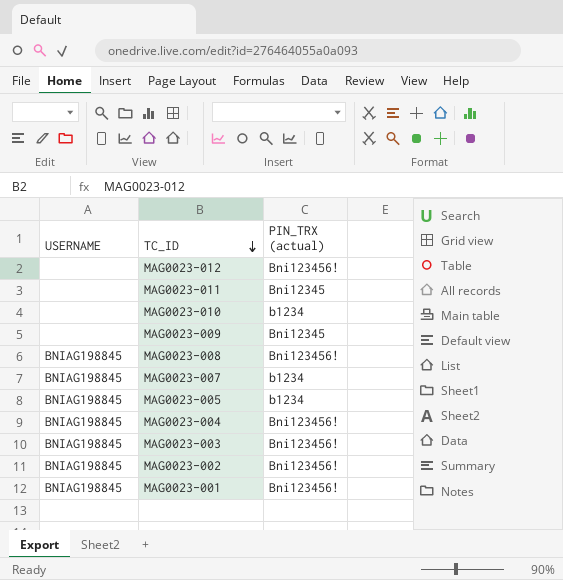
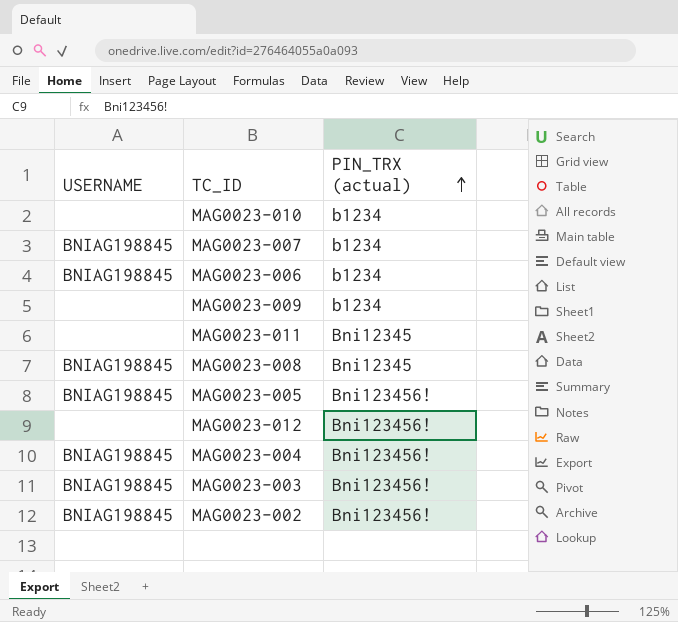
row order: TC_ID descending -> PIN_TRX (actual) ascending
row MAG0023-001: BNIAG198845 | Bni123456! -> none
row MAG0023-006: none -> BNIAG198845 | b1234
MAG0023-009 | PIN_TRX (actual): Bni12345 -> b1234
MAG0023-008 | PIN_TRX (actual): Bni123456! -> Bni12345
MAG0023-005 | PIN_TRX (actual): b1234 -> Bni123456!

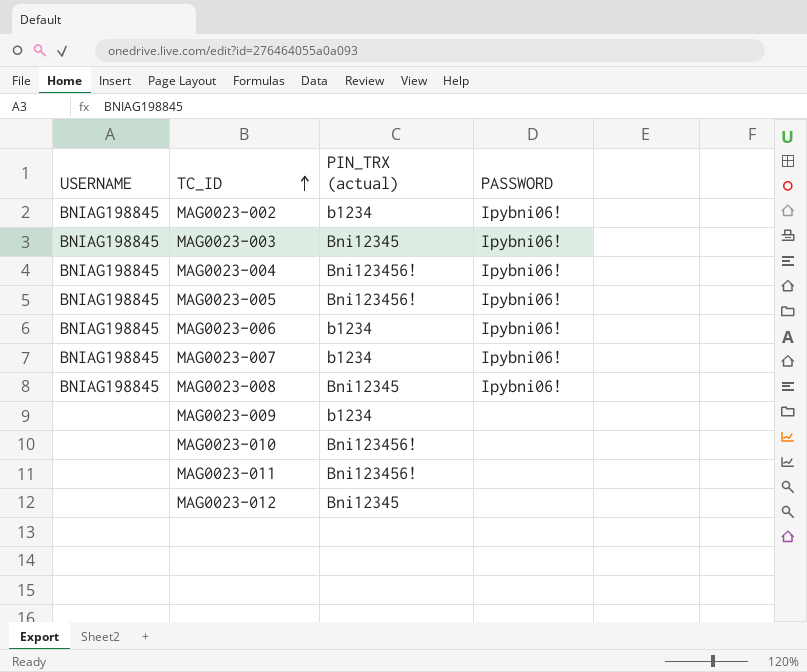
row order: PIN_TRX (actual) ascending -> TC_ID ascending
column PASSWORD | position: none -> 4
MAG0023-002 | PIN_TRX (actual): Bni123456! -> b1234
MAG0023-003 | PIN_TRX (actual): Bni123456! -> Bni12345
MAG0023-010 | PIN_TRX (actual): b1234 -> Bni123456!
MAG0023-011 | PIN_TRX (actual): Bni12345 -> Bni123456!
MAG0023-012 | PIN_TRX (actual): Bni123456! -> Bni12345

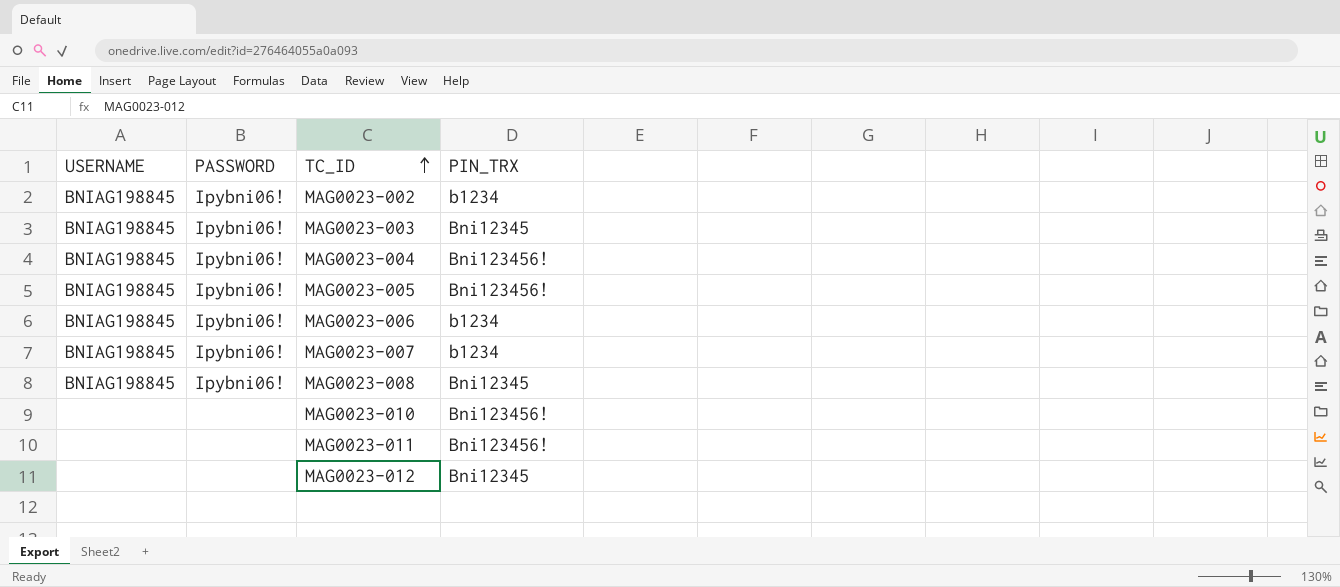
column PASSWORD | position: 4 -> 2
column name: PIN_TRX (actual) -> PIN_TRX
row MAG0023-009: none | b1234 | none -> none

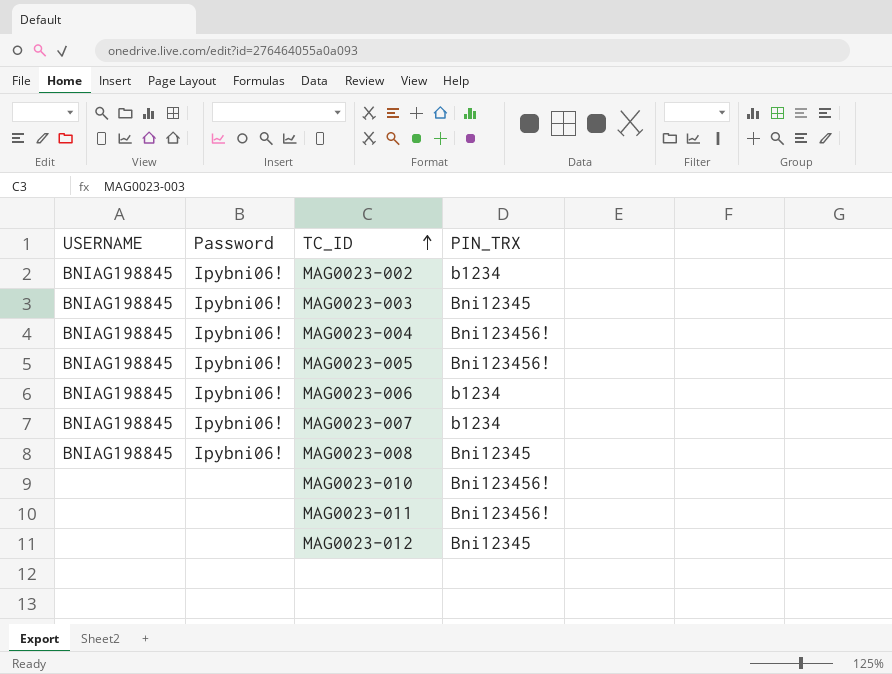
column name: PASSWORD -> Password

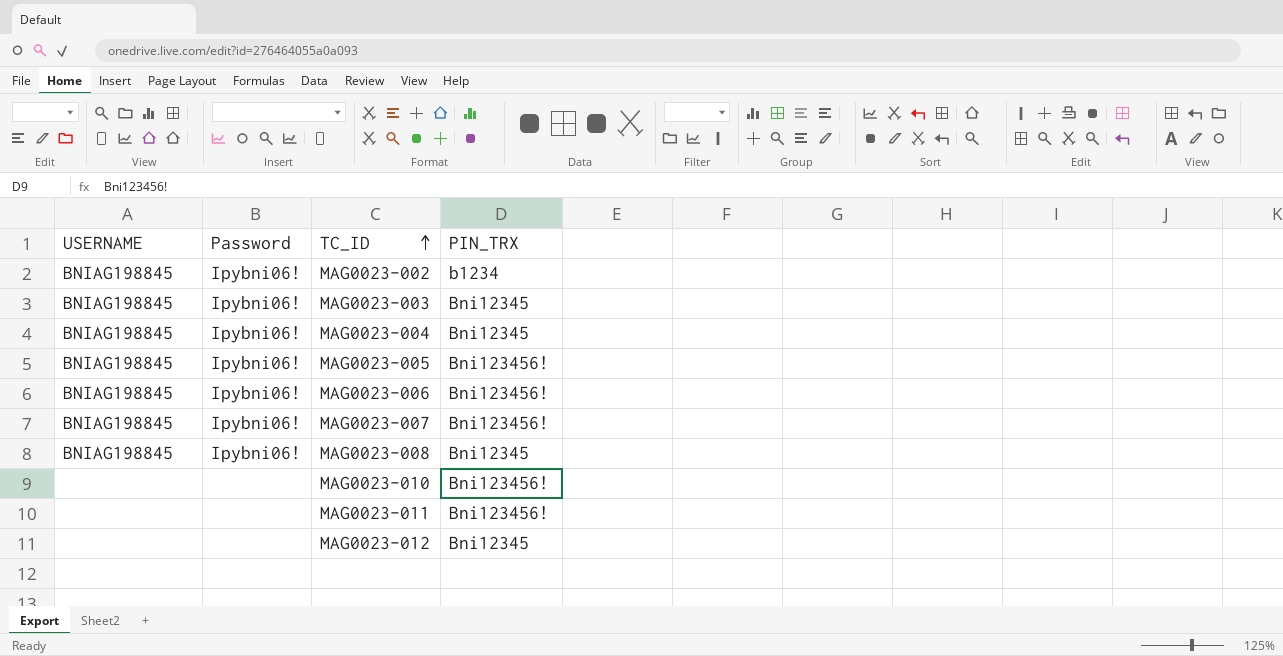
MAG0023-004 | PIN_TRX: Bni123456! -> Bni12345
MAG0023-006 | PIN_TRX: b1234 -> Bni123456!
MAG0023-007 | PIN_TRX: b1234 -> Bni123456!

